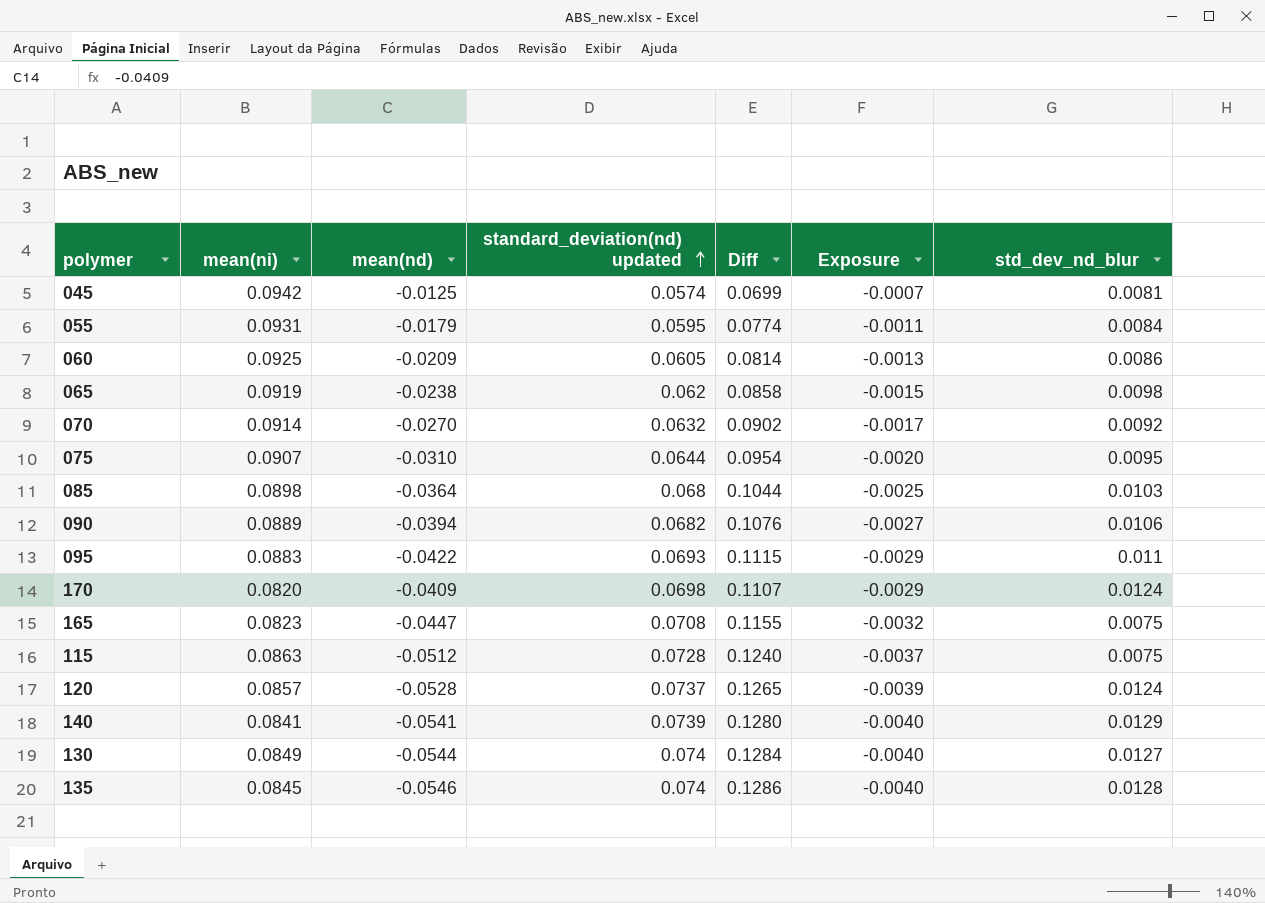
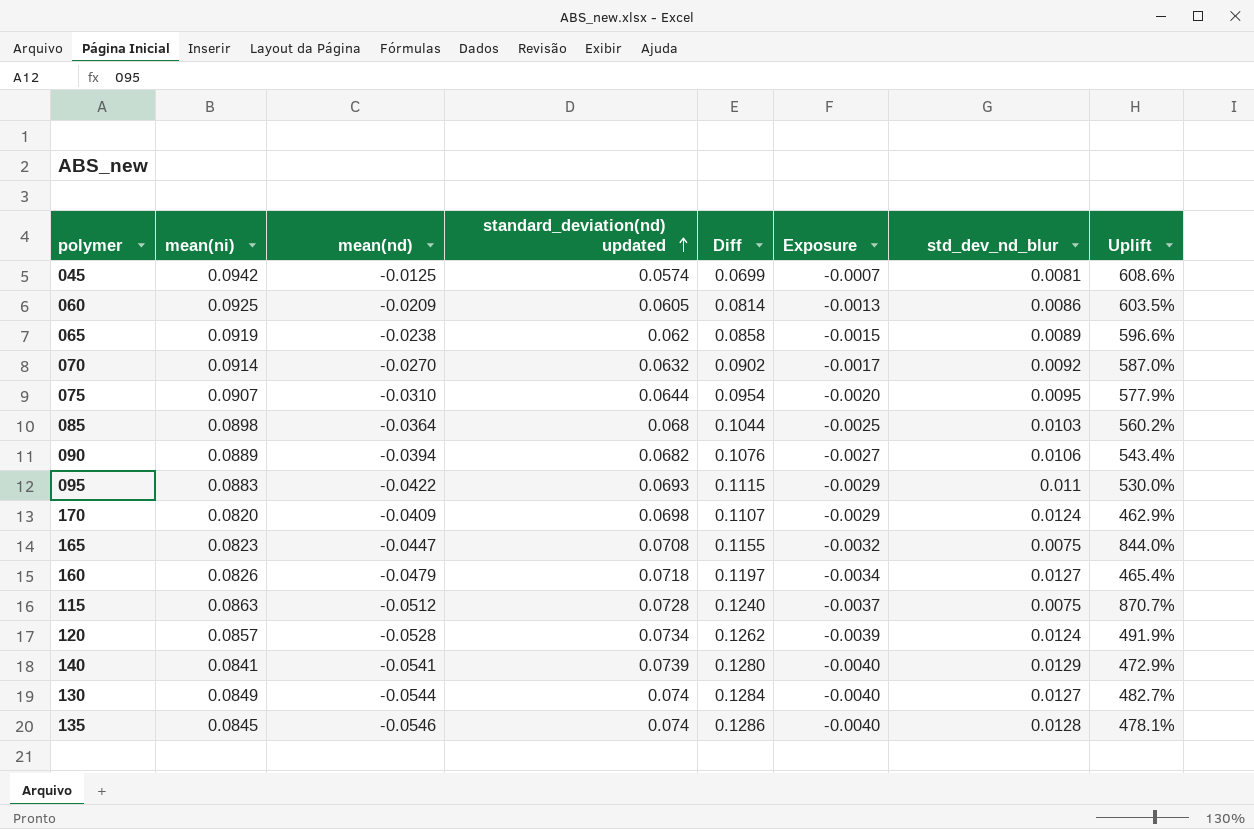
column Uplift | formula: none -> ([standard_deviation(nd) updated] - [std_dev_nd_blur]) / [std_dev_nd_blur]
row 055: 0.0931 | -0.0179 | 0.0595 | 0.0774 | -0.0011 | 0.0084 -> none
065 | std_dev_nd_blur: 0.0098 -> 0.0089
row 160: none -> 0.0826 | -0.0479 | 0.0718 | 0.1197 | -0.0034 | 0.0127 | 465.4%
120 | standard_deviation(nd) updated: 0.0737 -> 0.0734
120 | Diff: 0.1265 -> 0.1262

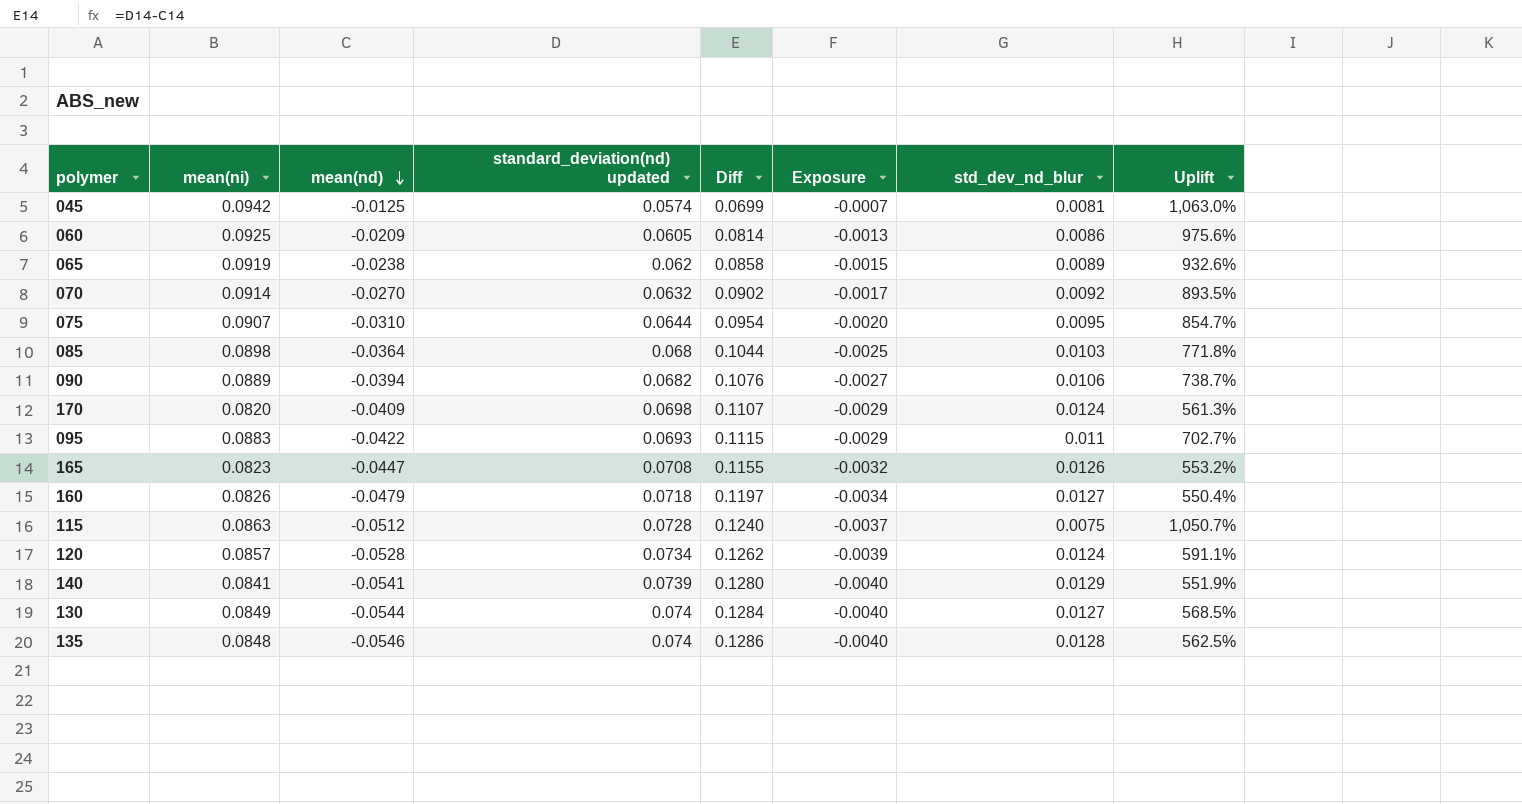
row order: standard_deviation(nd) updated ascending -> mean(nd) descending
column Uplift | formula: ([standard_deviation(nd) updated] - [std_dev_nd_blur]) / [std_dev_nd_blur] -> ([mean(ni)] - [std_dev_nd_blur]) / [std_dev_nd_blur]
165 | std_dev_nd_blur: 0.0075 -> 0.0126
135 | mean(ni): 0.0845 -> 0.0848

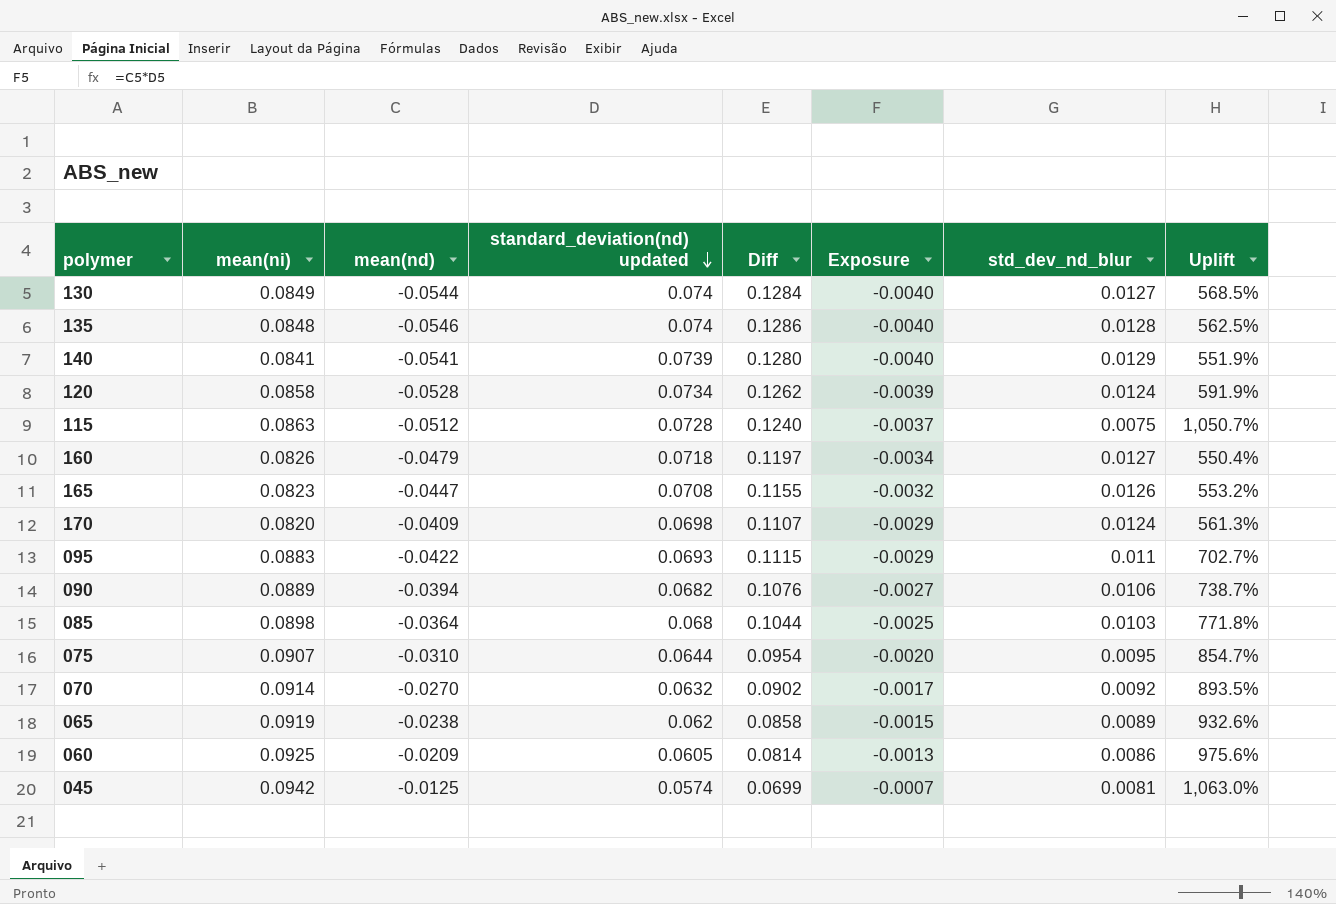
row order: mean(nd) descending -> standard_deviation(nd) updated descending
120 | mean(ni): 0.0857 -> 0.0858
120 | Uplift: 591.1% -> 591.9%

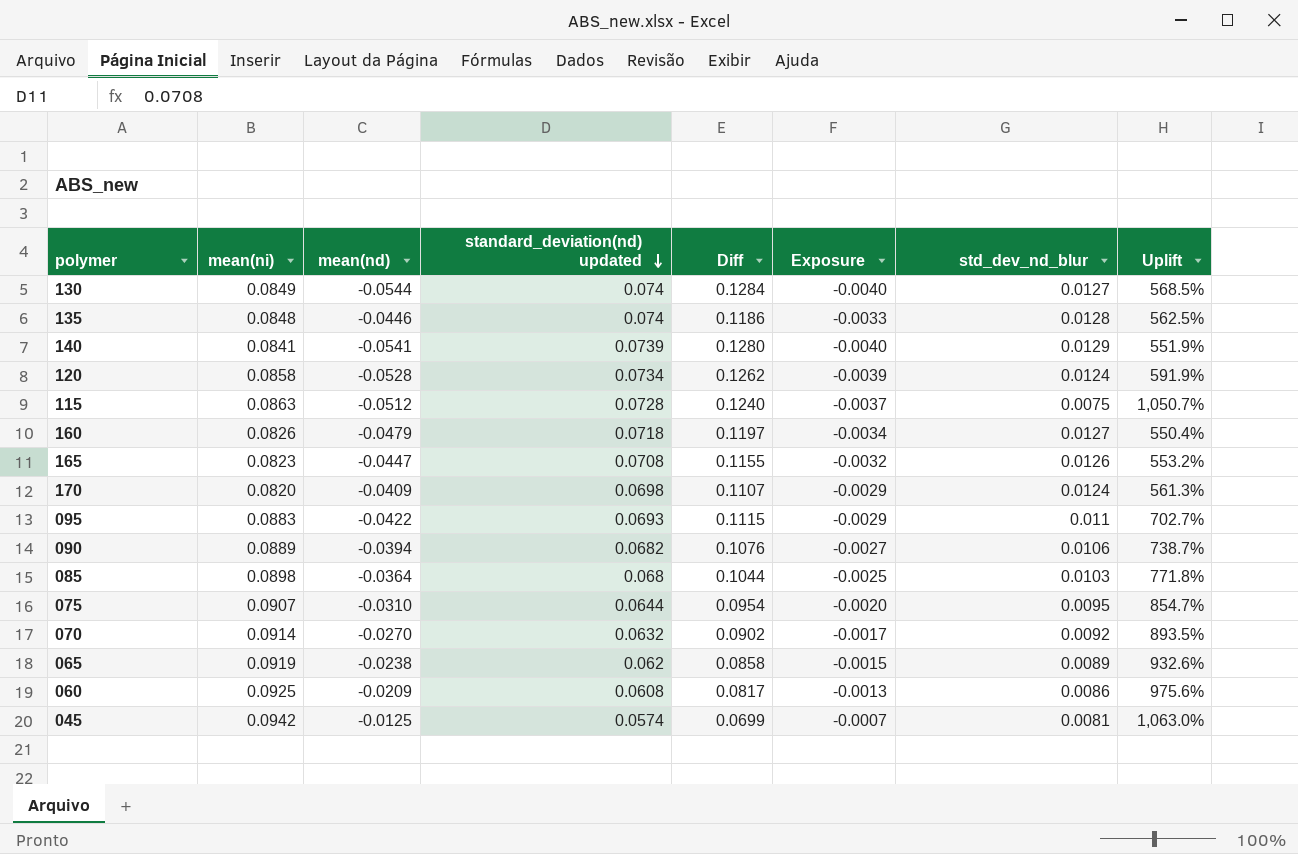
135 | mean(nd): -0.0546 -> -0.0446
135 | Diff: 0.1286 -> 0.1186
135 | Exposure: -0.0040 -> -0.0033
060 | standard_deviation(nd) updated: 0.0605 -> 0.0608
060 | Diff: 0.0814 -> 0.0817

